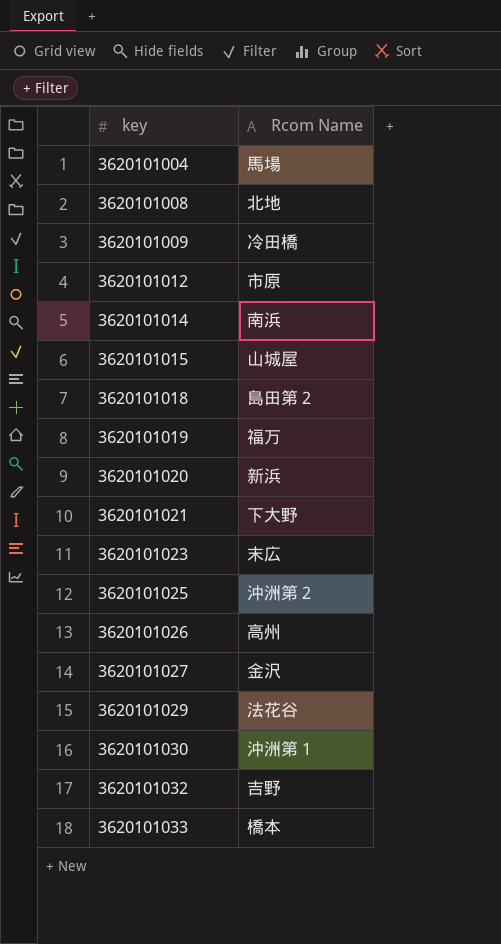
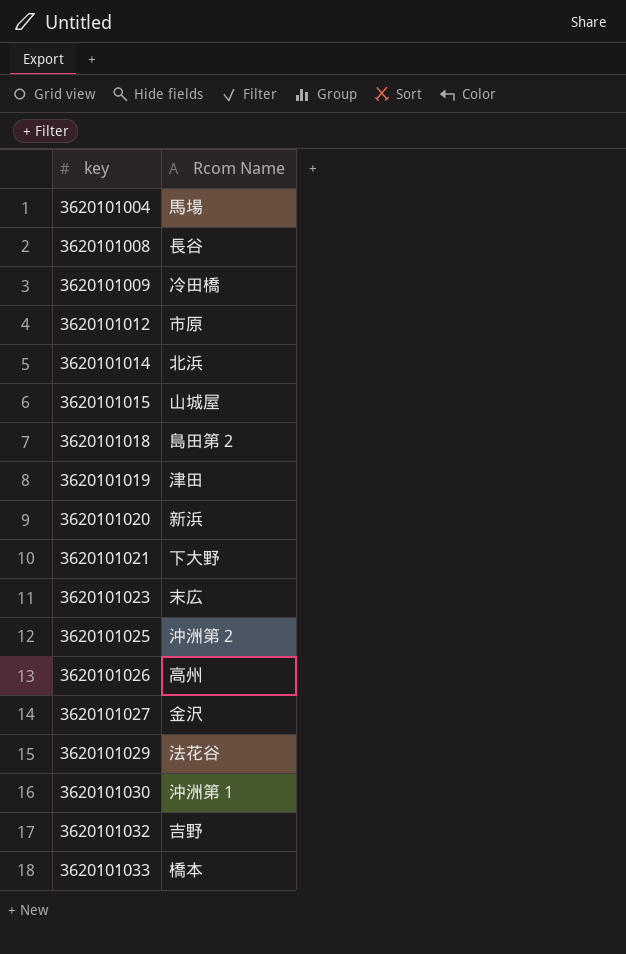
3620101008 | Rcom Name: 北地 -> 長谷
3620101014 | Rcom Name: 南浜 -> 北浜
3620101019 | Rcom Name: 福万 -> 津田

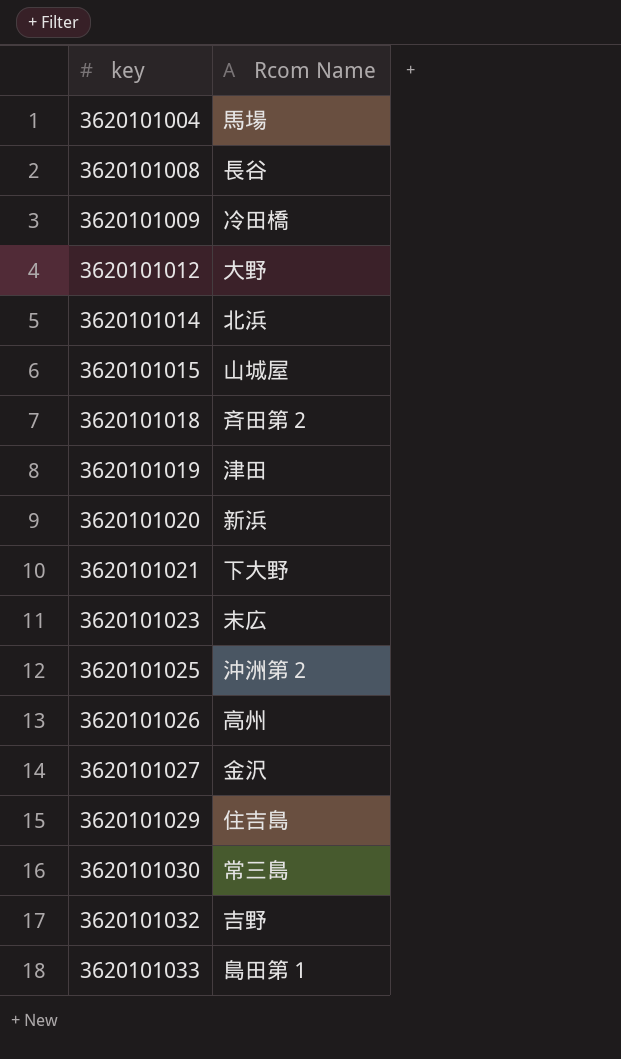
3620101012 | Rcom Name: 市原 -> 大野
3620101018 | Rcom Name: 島田第２ -> 斉田第２
3620101029 | Rcom Name: 法花谷 -> 住吉島
3620101030 | Rcom Name: 沖洲第１ -> 常三島
3620101033 | Rcom Name: 橋本 -> 島田第１

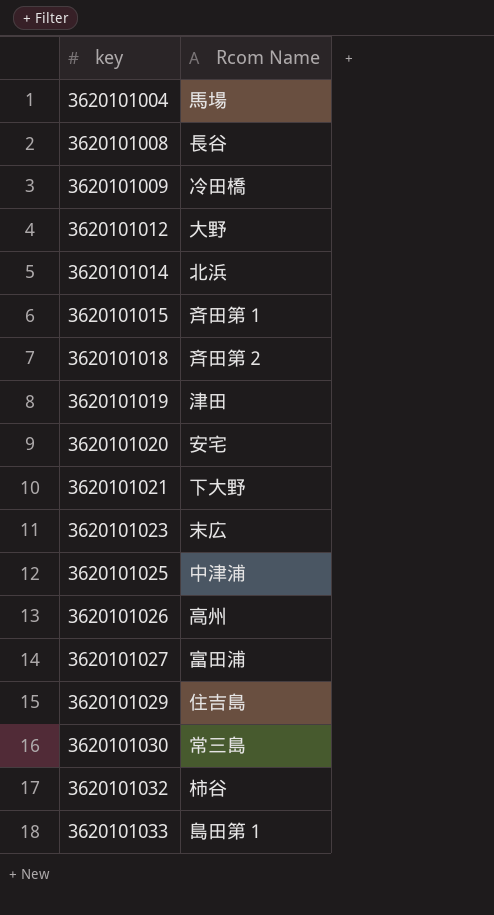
3620101015 | Rcom Name: 山城屋 -> 斉田第１
3620101020 | Rcom Name: 新浜 -> 安宅
3620101025 | Rcom Name: 沖洲第２ -> 中津浦
3620101027 | Rcom Name: 金沢 -> 富田浦
3620101032 | Rcom Name: 吉野 -> 柿谷

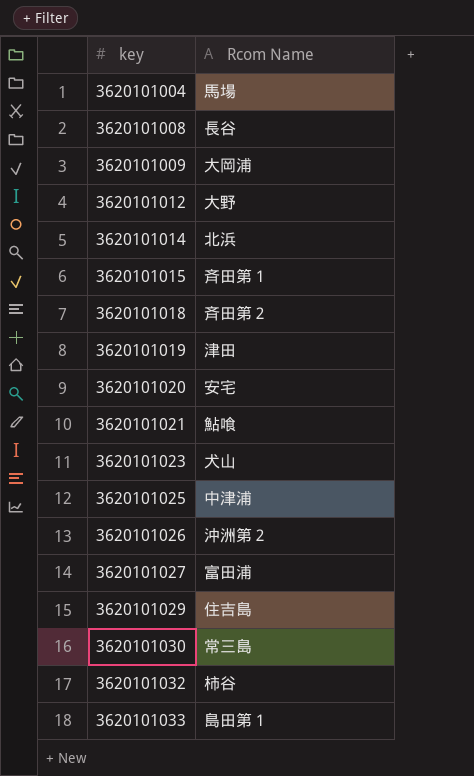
3620101009 | Rcom Name: 冷田橋 -> 大岡浦
3620101021 | Rcom Name: 下大野 -> 鮎喰
3620101023 | Rcom Name: 末広 -> 犬山
3620101026 | Rcom Name: 高州 -> 沖洲第２

